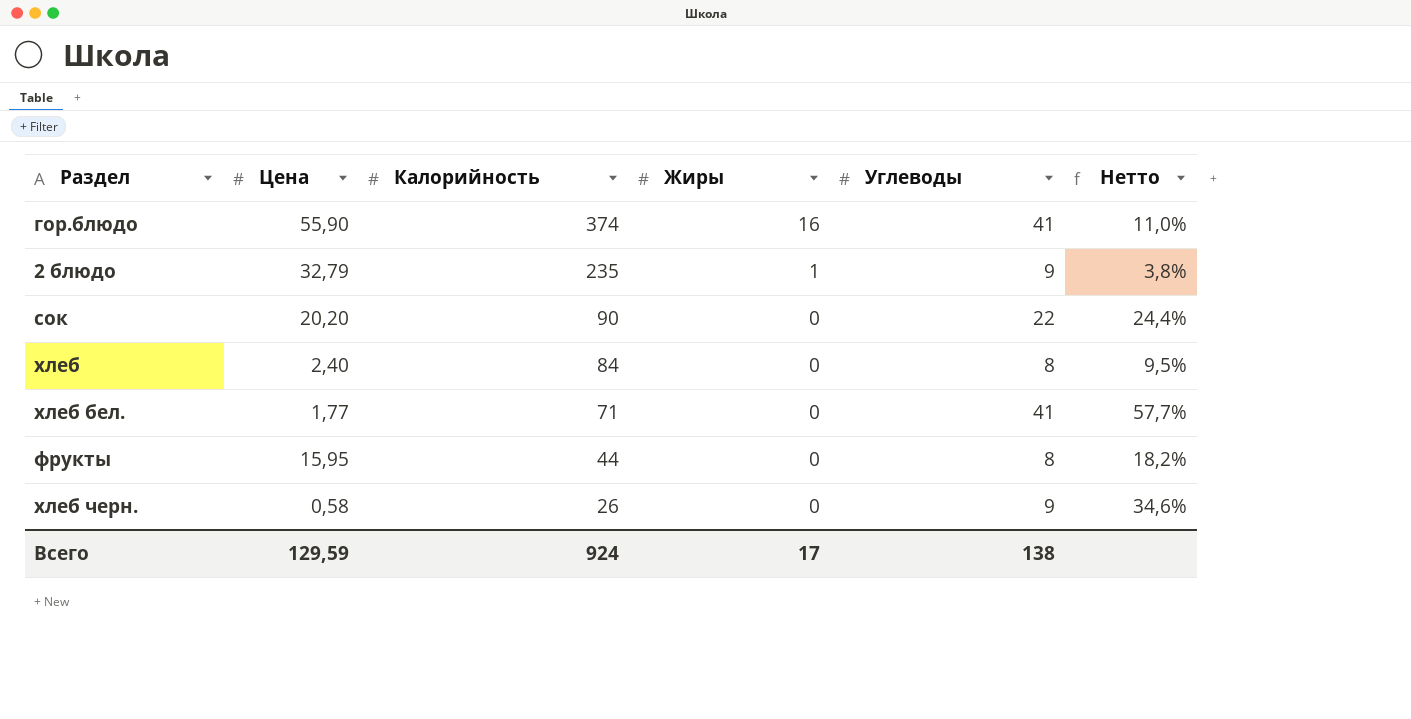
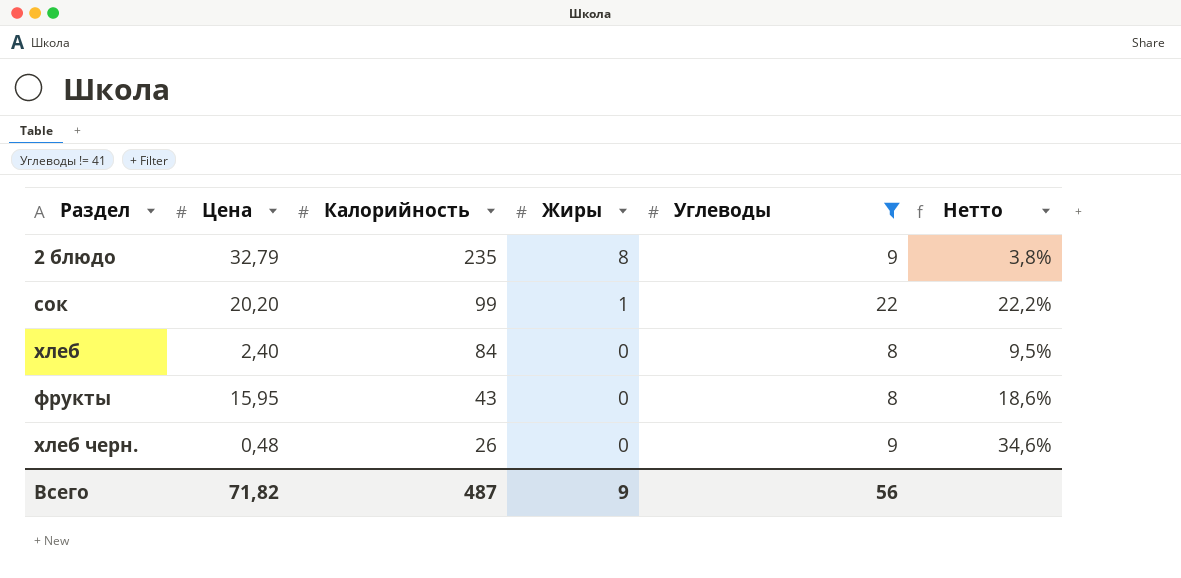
filter: none -> Углеводы != 41
2 блюдо | Жиры: 1 -> 8
сок | Калорийность: 90 -> 99
сок | Жиры: 0 -> 1
сок | Нетто: 24,4% -> 22,2%
фрукты | Калорийность: 44 -> 43
фрукты | Нетто: 18,2% -> 18,6%
хлеб черн. | Цена: 0,58 -> 0,48
Всего | Цена: 129,59 -> 71,82
Всего | Калорийность: 924 -> 487
Всего | Жиры: 17 -> 9
Всего | Углеводы: 138 -> 56

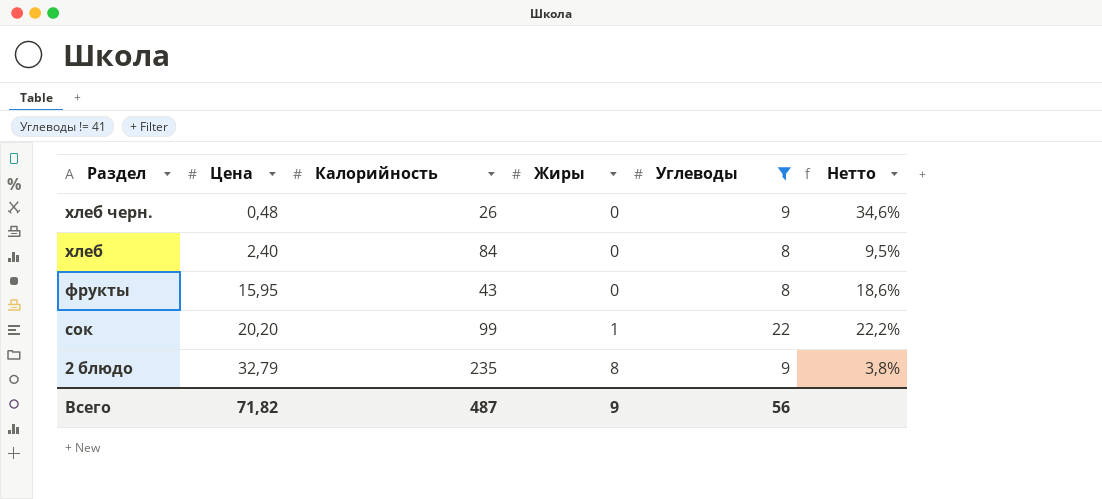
row order: Калорийность descending -> Раздел descending

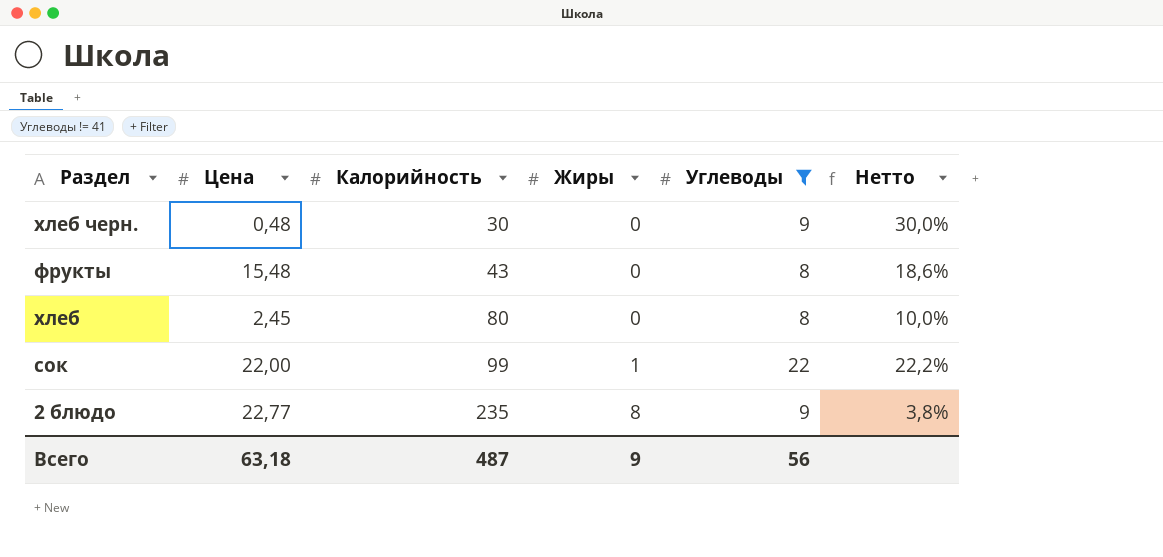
row order: Раздел descending -> Калорийность ascending
хлеб черн. | Калорийность: 26 -> 30
хлеб черн. | Нетто: 34,6% -> 30,0%
фрукты | Цена: 15,95 -> 15,48
хлеб | Цена: 2,40 -> 2,45
хлеб | Калорийность: 84 -> 80
хлеб | Нетто: 9,5% -> 10,0%
сок | Цена: 20,20 -> 22,00
2 блюдо | Цена: 32,79 -> 22,77
Всего | Цена: 71,82 -> 63,18

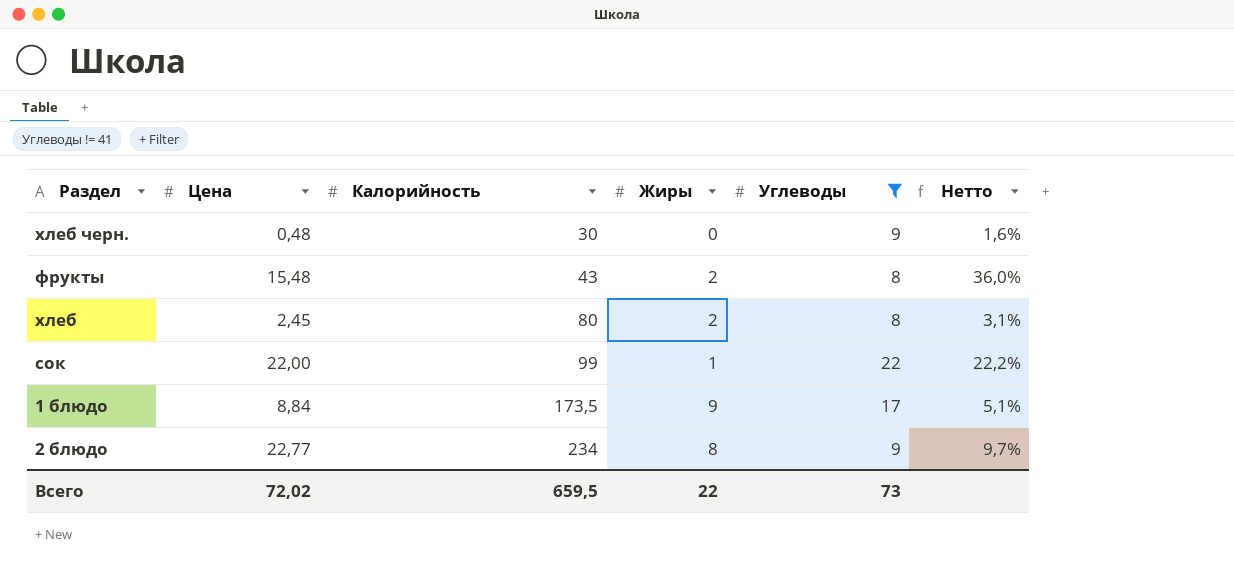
column Нетто | formula: [Углеводы] / [Калорийность] -> [Цена] / [Калорийность]
фрукты | Жиры: 0 -> 2
хлеб | Жиры: 0 -> 2
row 1 блюдо: none -> 8,84 | 173,5 | 9 | 17 | 5,1%
2 блюдо | Калорийность: 235 -> 234
Всего | Цена: 63,18 -> 72,02
Всего | Калорийность: 487 -> 659,5
Всего | Жиры: 9 -> 22
Всего | Углеводы: 56 -> 73

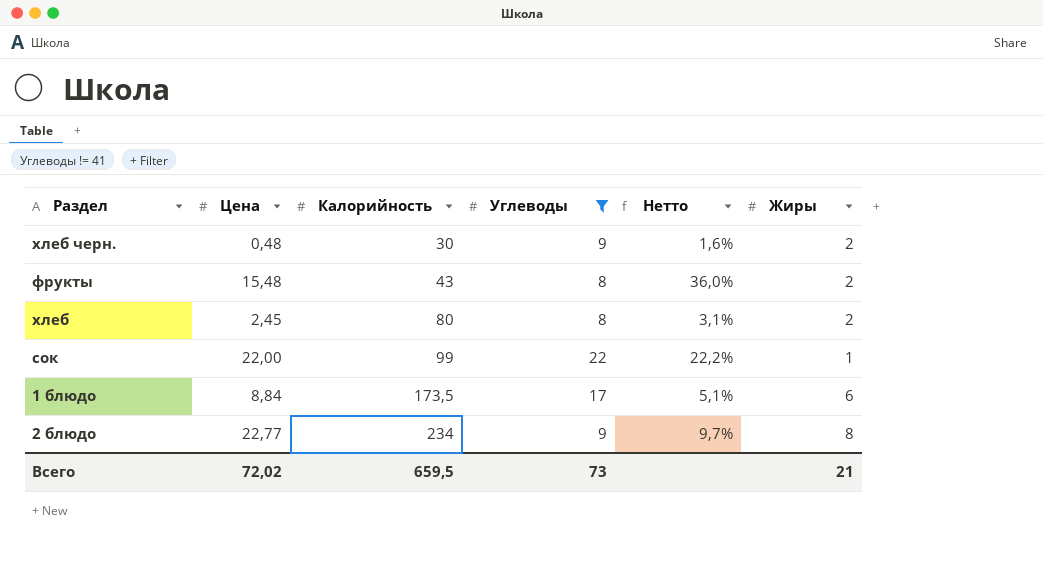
column Жиры | position: 4 -> 6
хлеб черн. | Жиры: 0 -> 2
1 блюдо | Жиры: 9 -> 6
Всего | Жиры: 22 -> 21

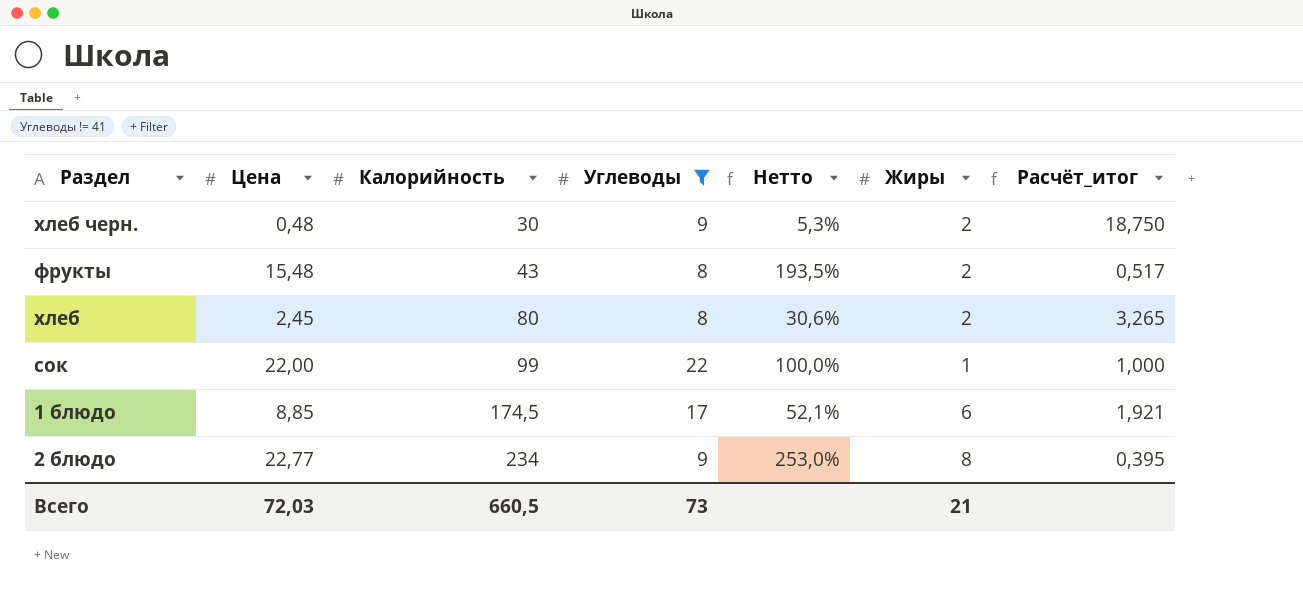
column Нетто | formula: [Цена] / [Калорийность] -> [Цена] / [Углеводы]
column Расчёт_итог | formula: none -> [Углеводы] / [Цена]
1 блюдо | Цена: 8,84 -> 8,85
1 блюдо | Калорийность: 173,5 -> 174,5
Всего | Цена: 72,02 -> 72,03
Всего | Калорийность: 659,5 -> 660,5

